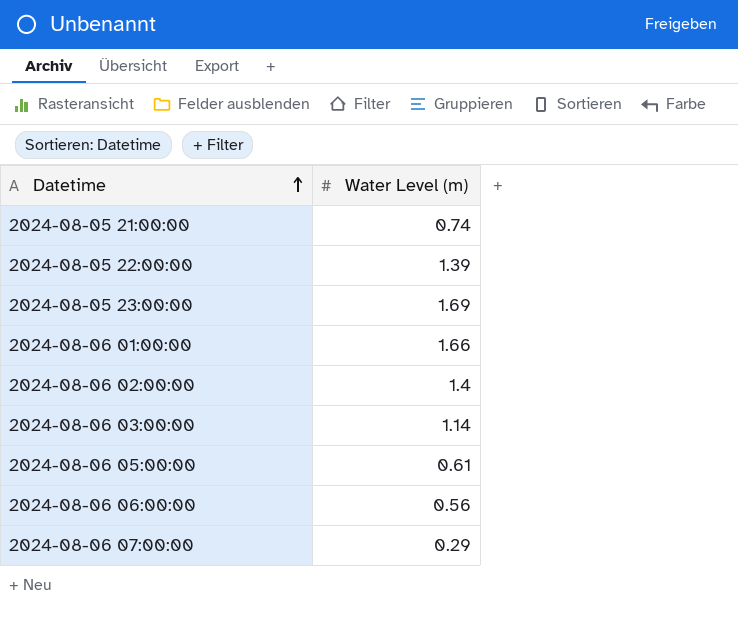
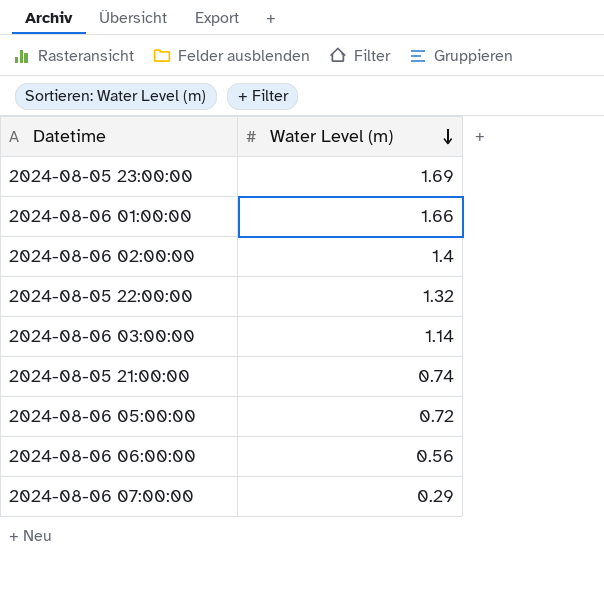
row order: Datetime ascending -> Water Level (m) descending
2024-08-05 22:00:00 | Water Level (m): 1.39 -> 1.32
2024-08-06 05:00:00 | Water Level (m): 0.61 -> 0.72

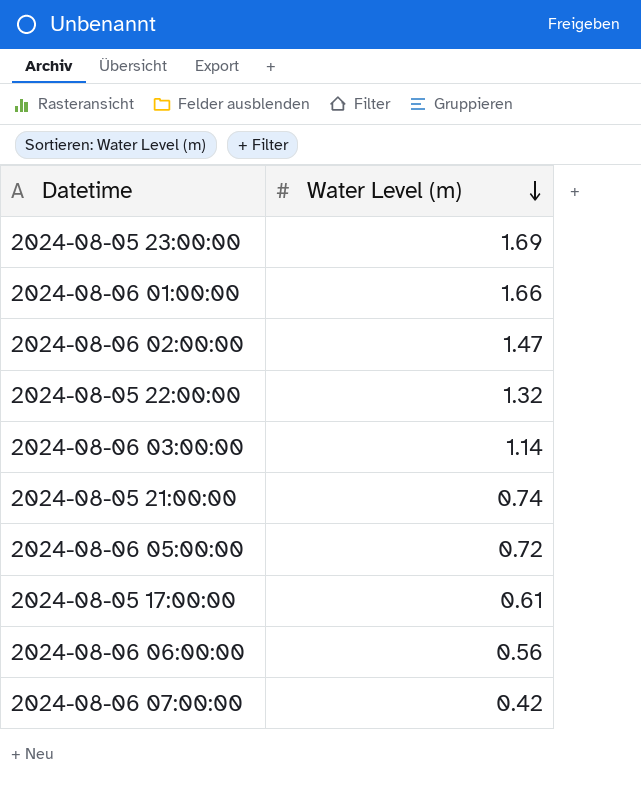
2024-08-06 02:00:00 | Water Level (m): 1.4 -> 1.47
row 2024-08-05 17:00:00: none -> 0.61
2024-08-06 07:00:00 | Water Level (m): 0.29 -> 0.42

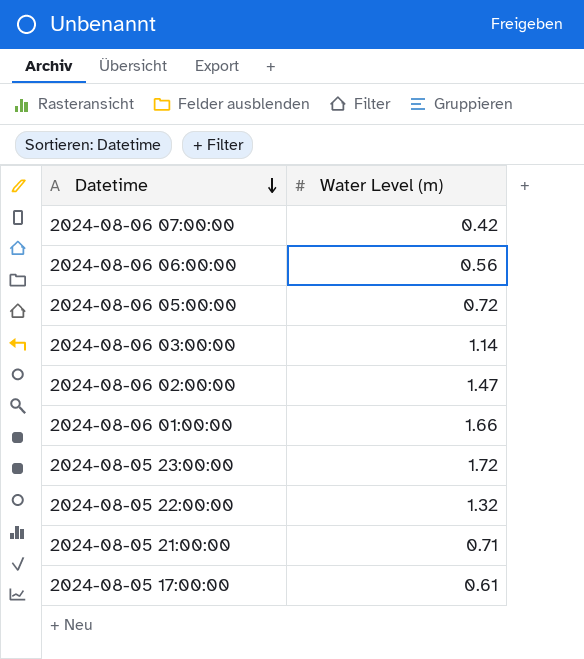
row order: Water Level (m) descending -> Datetime descending
2024-08-05 23:00:00 | Water Level (m): 1.69 -> 1.72
2024-08-05 21:00:00 | Water Level (m): 0.74 -> 0.71

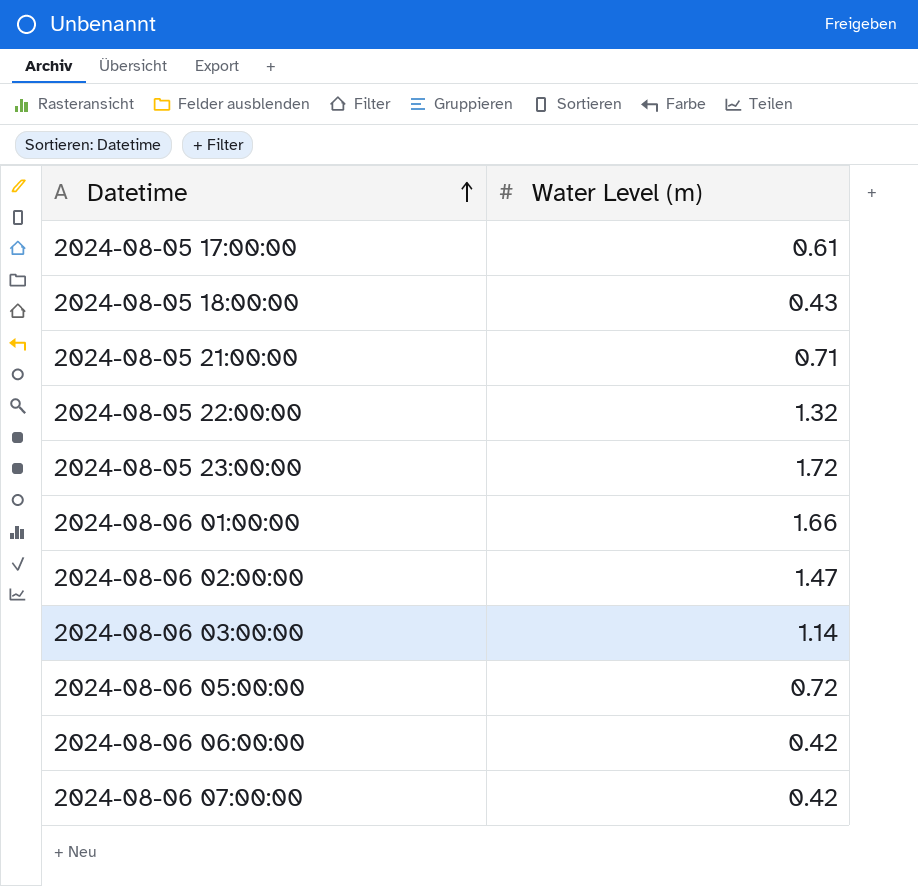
row order: Datetime descending -> Datetime ascending
row 2024-08-05 18:00:00: none -> 0.43
2024-08-06 06:00:00 | Water Level (m): 0.56 -> 0.42

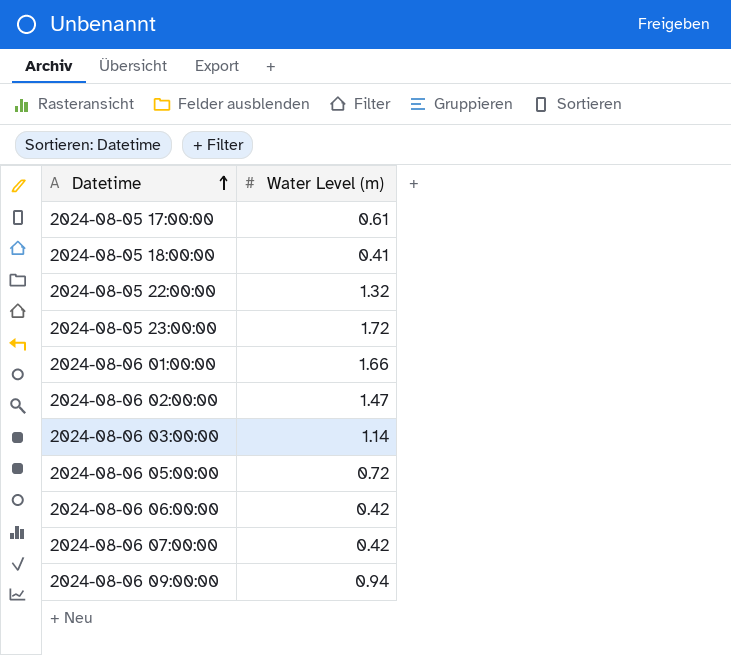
row 2024-08-05 21:00:00: 0.71 -> none
2024-08-05 18:00:00 | Water Level (m): 0.43 -> 0.41
row 2024-08-06 09:00:00: none -> 0.94

